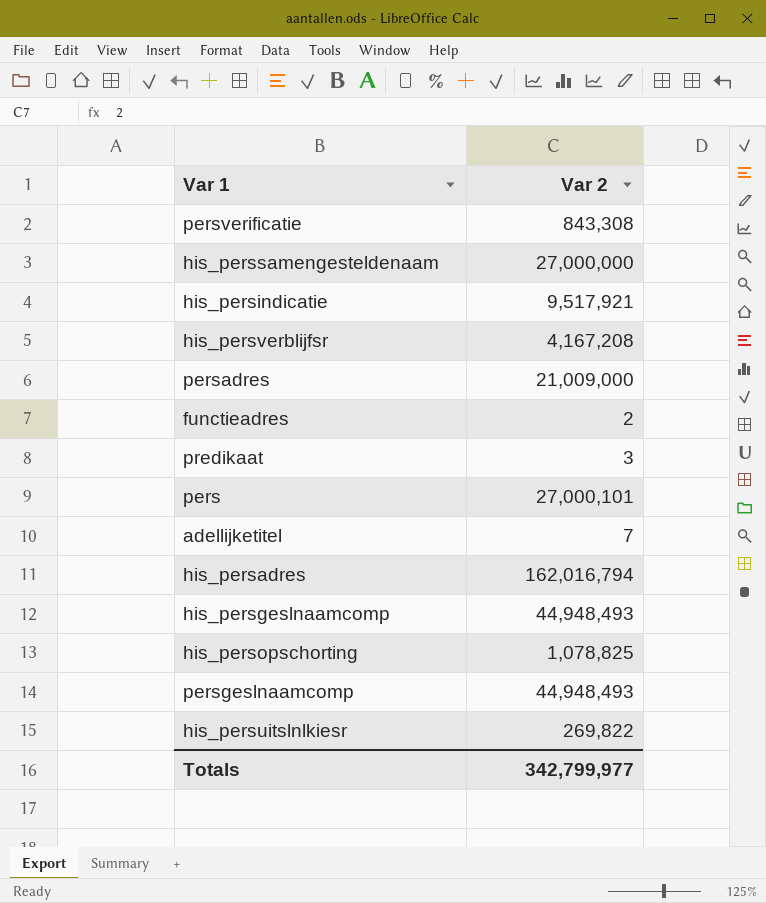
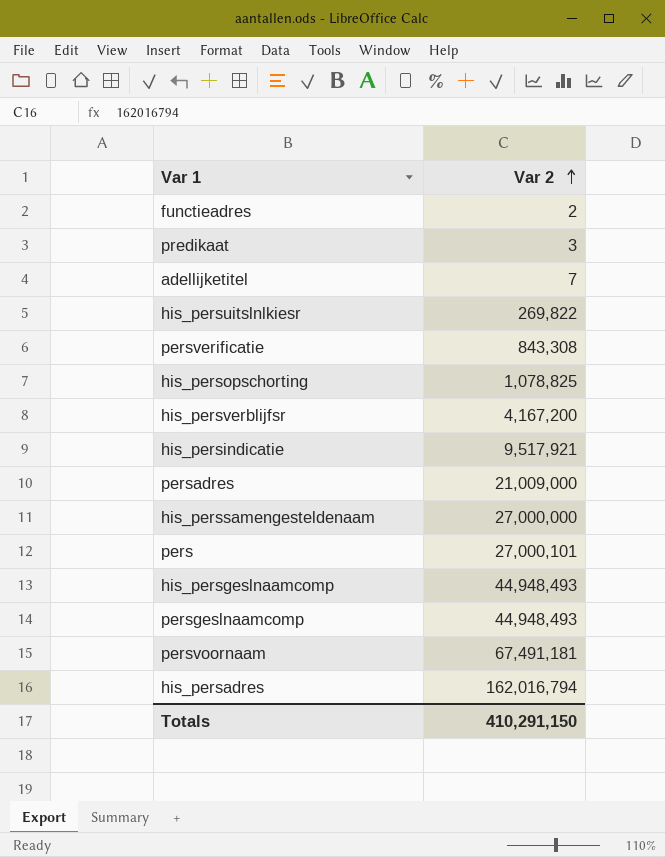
row order: none -> Var 2 ascending
his_persverblijfsr | Var 2: 4,167,208 -> 4,167,200
row persvoornaam: none -> 67,491,181
Totals | Var 2: 342,799,977 -> 410,291,150

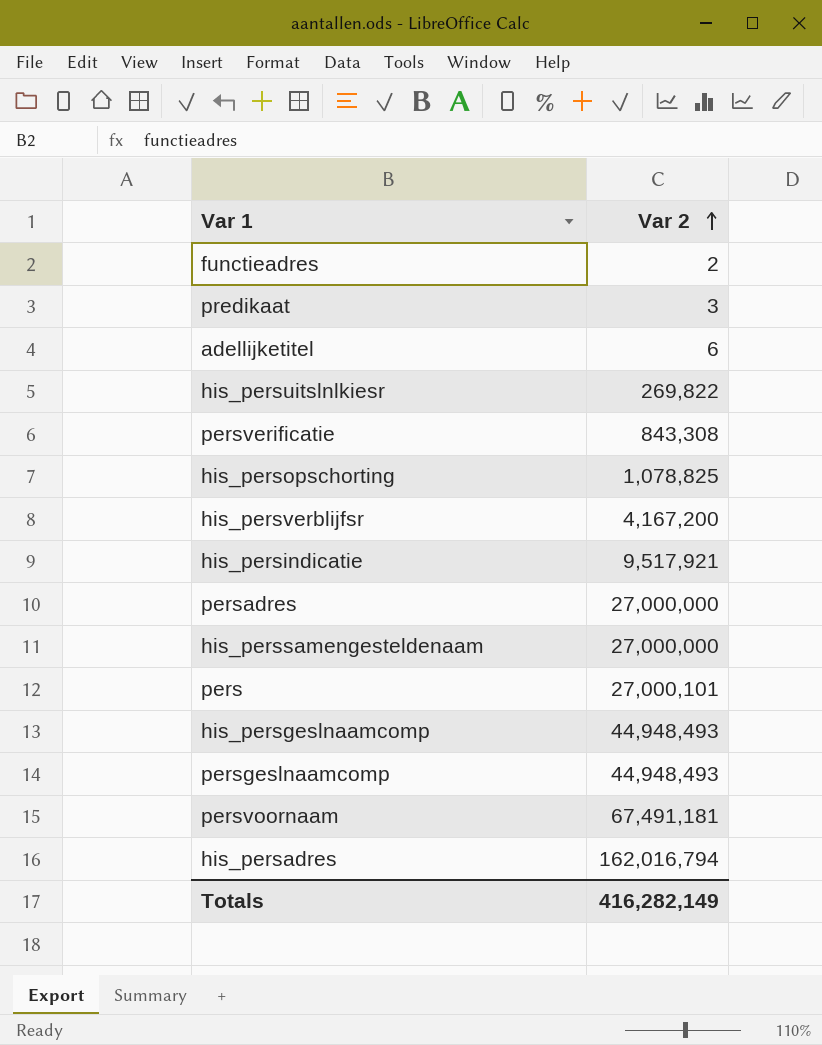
adellijketitel | Var 2: 7 -> 6
persadres | Var 2: 21,009,000 -> 27,000,000
Totals | Var 2: 410,291,150 -> 416,282,149

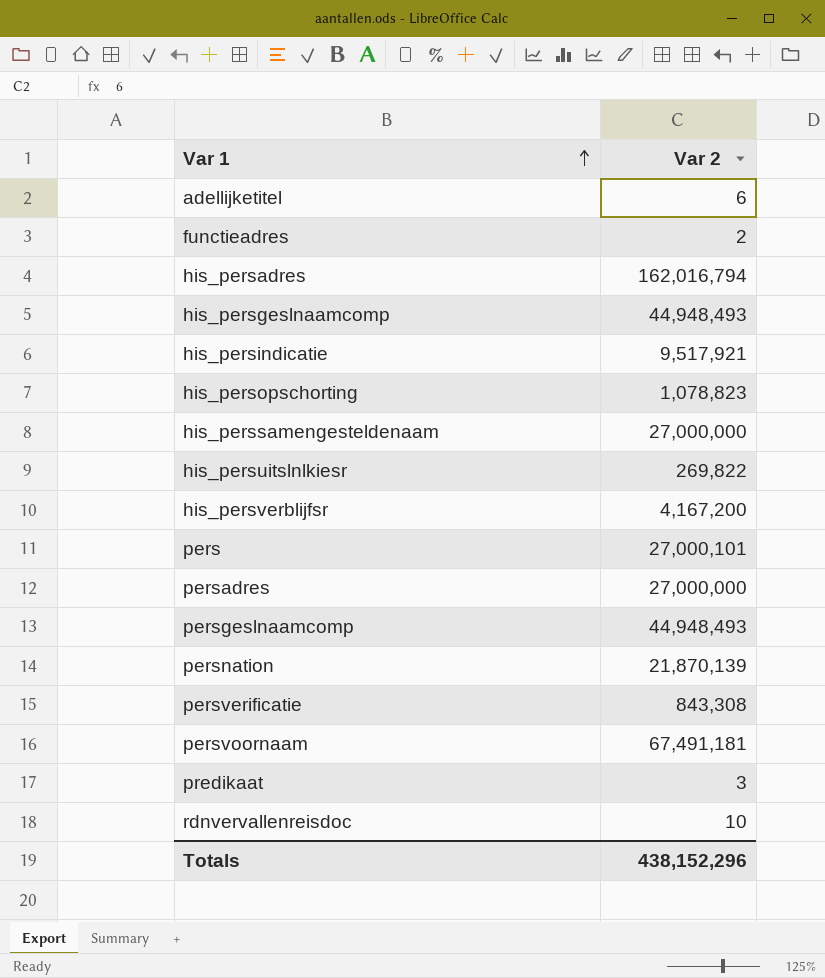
row order: Var 2 ascending -> Var 1 ascending
his_persopschorting | Var 2: 1,078,825 -> 1,078,823
row persnation: none -> 21,870,139
row rdnvervallenreisdoc: none -> 10
Totals | Var 2: 416,282,149 -> 438,152,296

